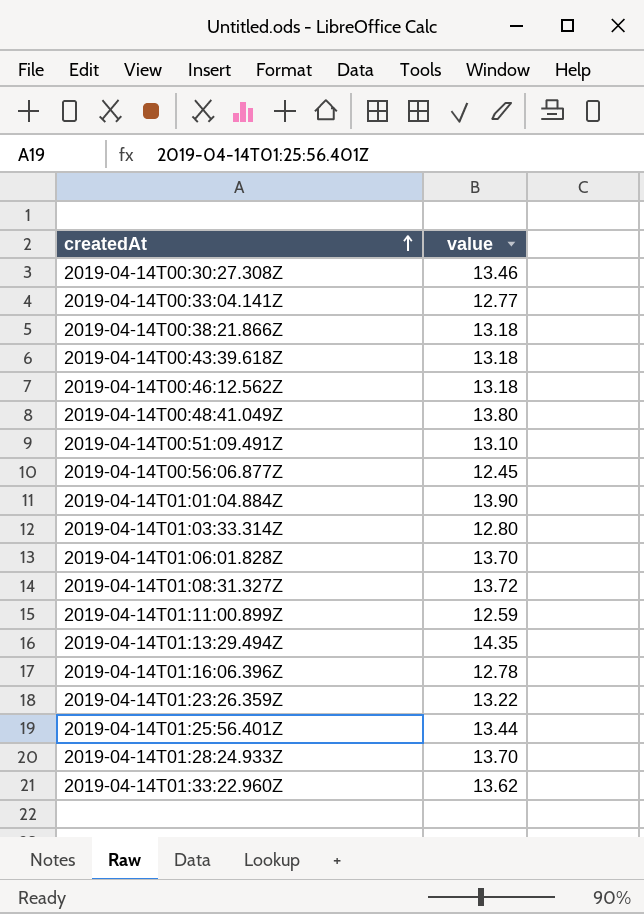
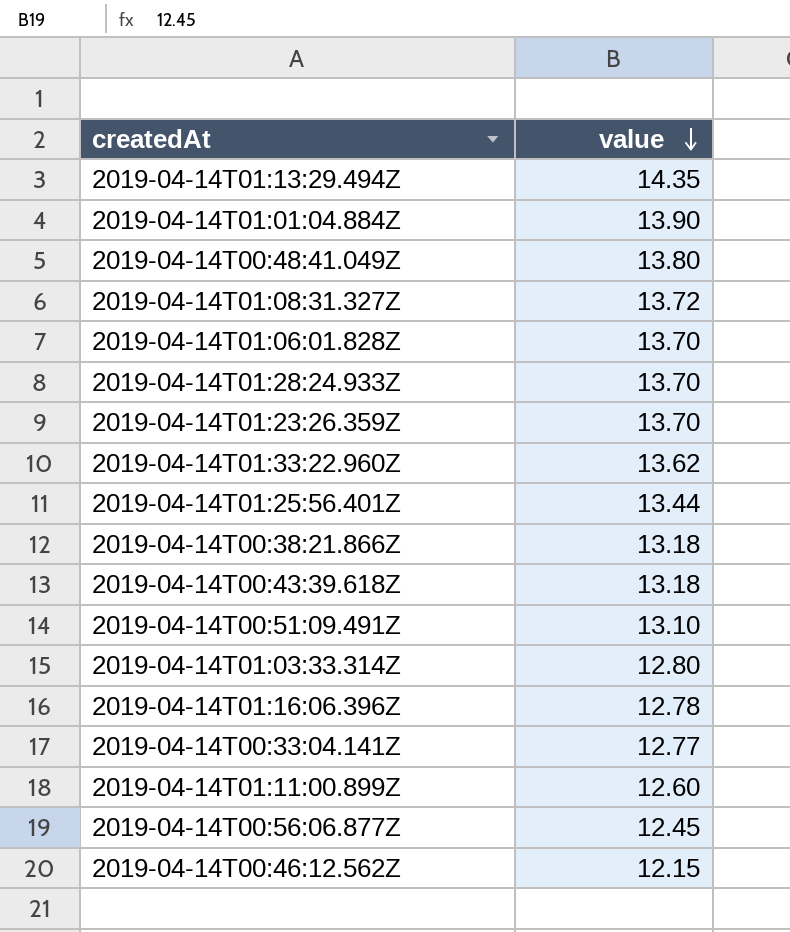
row order: createdAt ascending -> value descending
row 2019-04-14T00:30:27.308Z: 13.46 -> none
2019-04-14T01:23:26.359Z | value: 13.22 -> 13.70
2019-04-14T01:11:00.899Z | value: 12.59 -> 12.60
2019-04-14T00:46:12.562Z | value: 13.18 -> 12.15

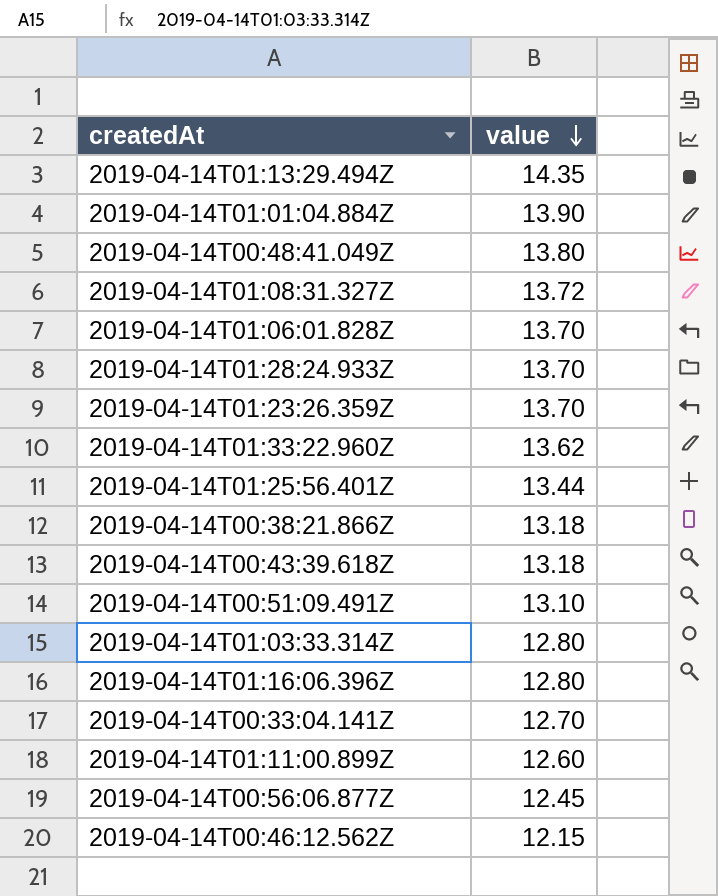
2019-04-14T01:16:06.396Z | value: 12.78 -> 12.80
2019-04-14T00:33:04.141Z | value: 12.77 -> 12.70

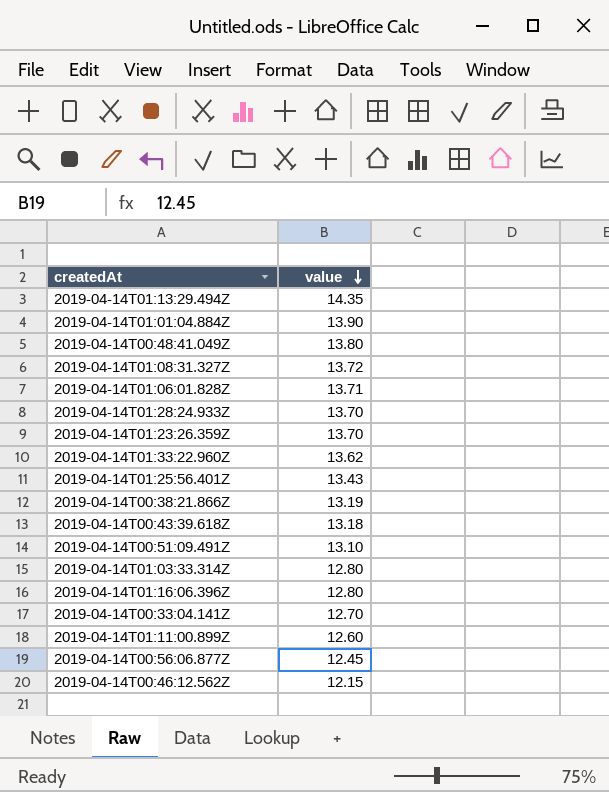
2019-04-14T01:06:01.828Z | value: 13.70 -> 13.71
2019-04-14T01:25:56.401Z | value: 13.44 -> 13.43
2019-04-14T00:38:21.866Z | value: 13.18 -> 13.19

